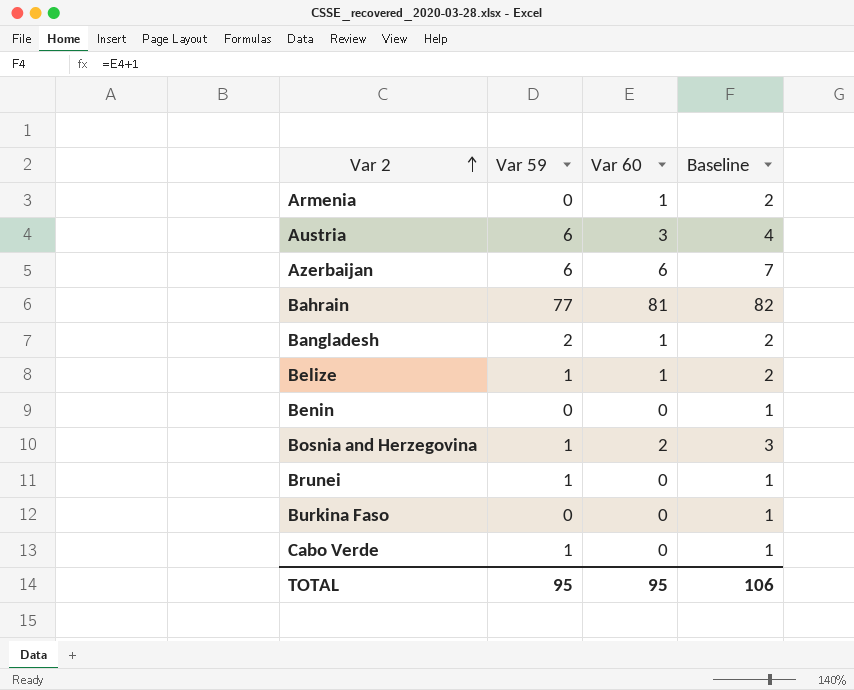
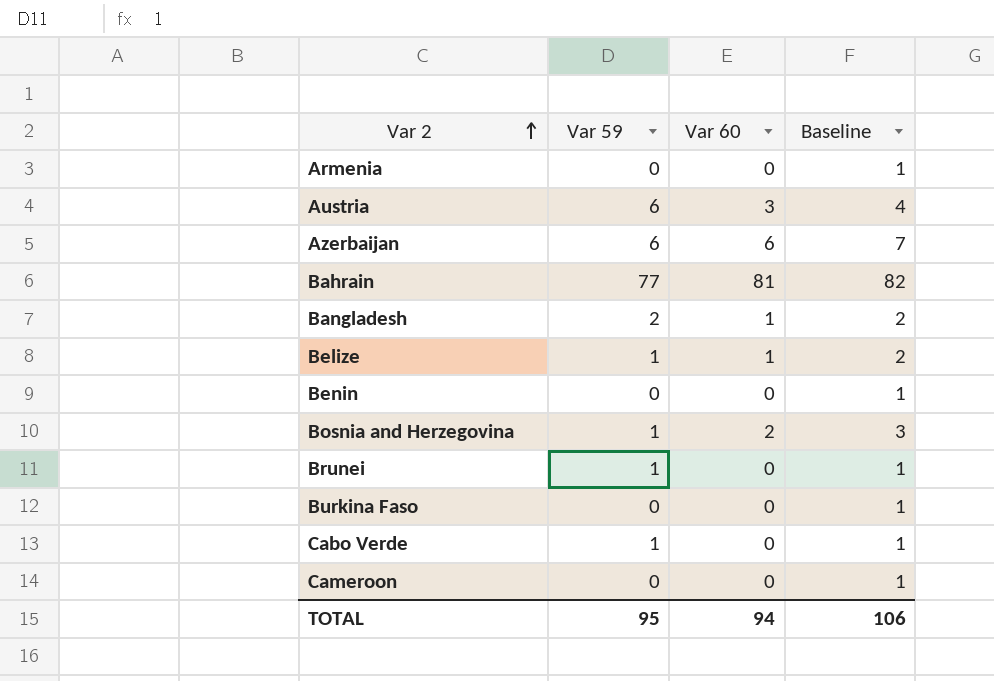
Armenia | Var 60: 1 -> 0
Armenia | Baseline: 2 -> 1
row Cameroon: none -> 0 | 0 | 1
TOTAL | Var 60: 95 -> 94

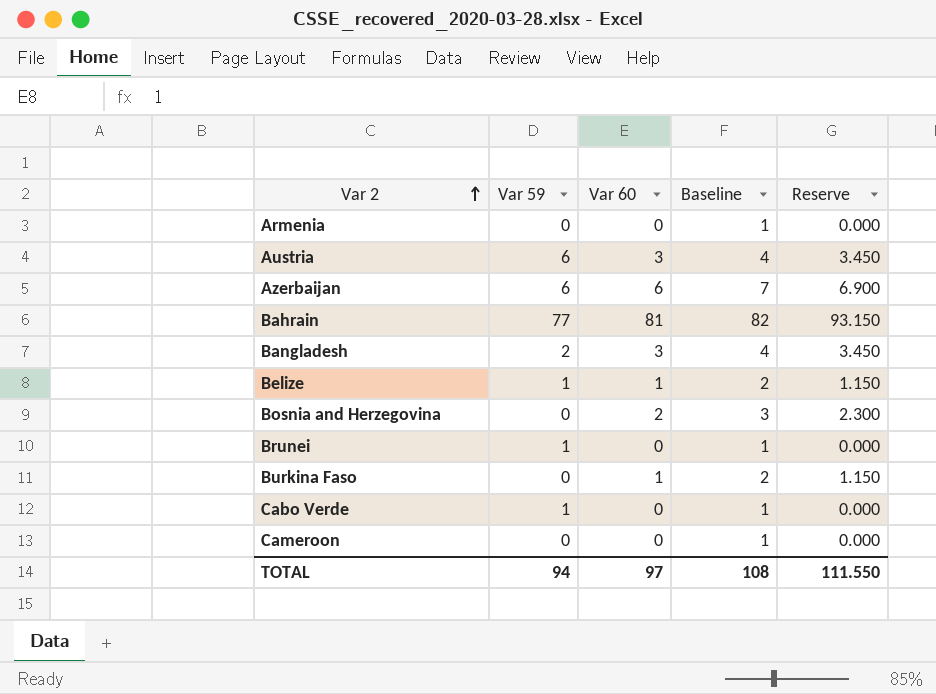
column Reserve | formula: none -> [Var 60] * 1.15
row Benin: 0 | 0 | 1 -> none
Bangladesh | Var 60: 1 -> 3
Bangladesh | Baseline: 2 -> 4
Bosnia and Herzegovina | Var 59: 1 -> 0
Burkina Faso | Var 60: 0 -> 1
Burkina Faso | Baseline: 1 -> 2
TOTAL | Var 59: 95 -> 94
TOTAL | Var 60: 94 -> 97
TOTAL | Baseline: 106 -> 108

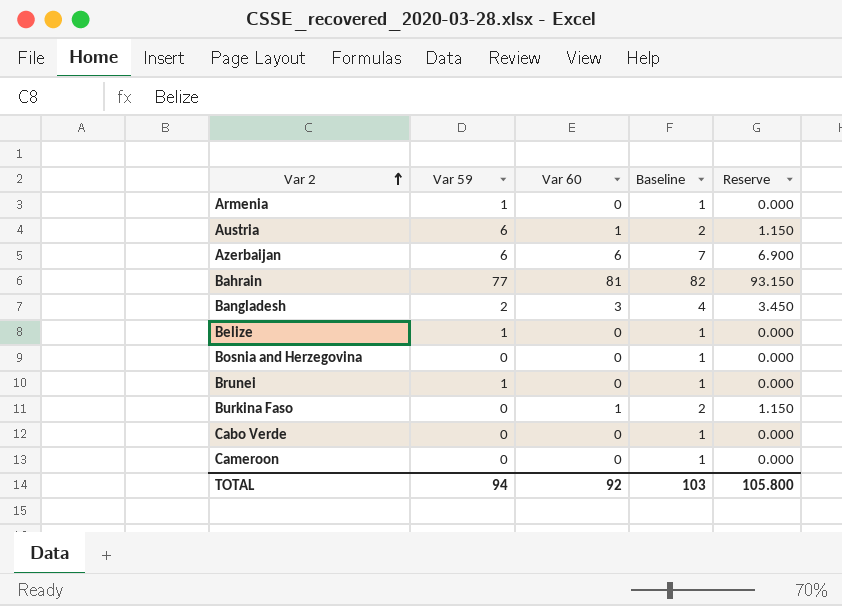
Armenia | Var 59: 0 -> 1
Austria | Var 60: 3 -> 1
Austria | Baseline: 4 -> 2
Austria | Reserve: 3.450 -> 1.150
Belize | Var 60: 1 -> 0
Belize | Baseline: 2 -> 1
Belize | Reserve: 1.150 -> 0.000
Bosnia and Herzegovina | Var 60: 2 -> 0
Bosnia and Herzegovina | Baseline: 3 -> 1
Bosnia and Herzegovina | Reserve: 2.300 -> 0.000
Cabo Verde | Var 59: 1 -> 0
TOTAL | Var 60: 97 -> 92
TOTAL | Baseline: 108 -> 103
TOTAL | Reserve: 111.550 -> 105.800

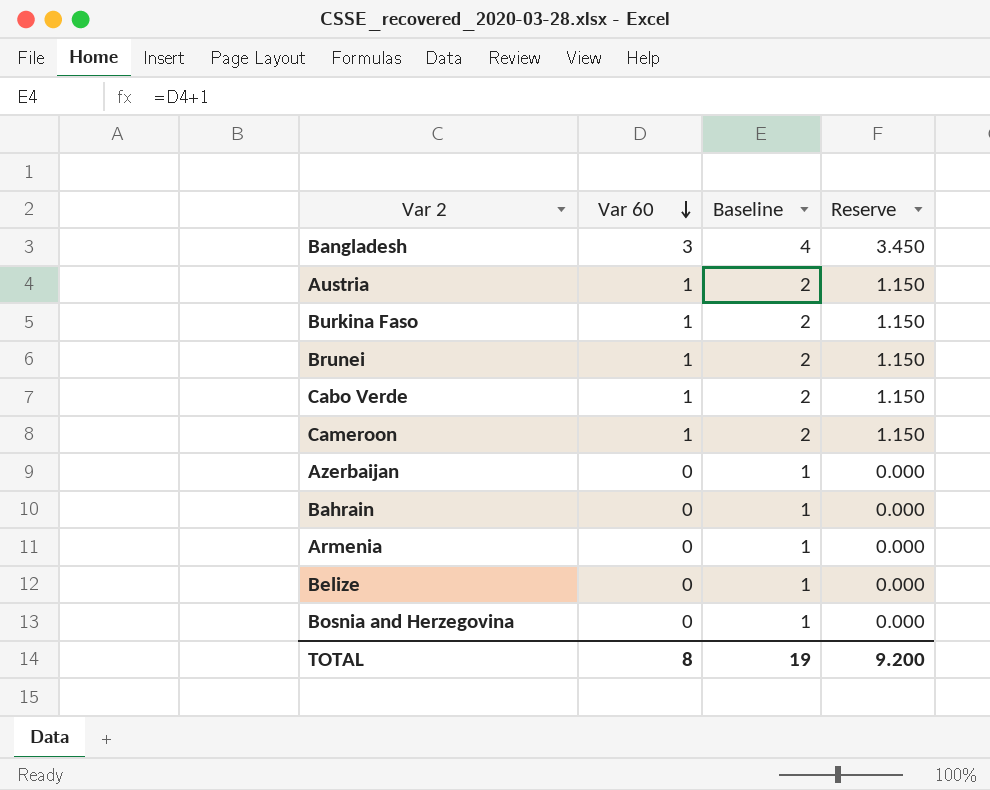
row order: Var 2 ascending -> Var 60 descending
column Var 59 | position: 2 -> none
Brunei | Var 60: 0 -> 1
Brunei | Baseline: 1 -> 2
Brunei | Reserve: 0.000 -> 1.150
Cabo Verde | Var 60: 0 -> 1
Cabo Verde | Baseline: 1 -> 2
Cabo Verde | Reserve: 0.000 -> 1.150
Cameroon | Var 60: 0 -> 1
Cameroon | Baseline: 1 -> 2
Cameroon | Reserve: 0.000 -> 1.150
Azerbaijan | Var 60: 6 -> 0
Azerbaijan | Baseline: 7 -> 1
Azerbaijan | Reserve: 6.900 -> 0.000
Bahrain | Var 60: 81 -> 0
Bahrain | Baseline: 82 -> 1
Bahrain | Reserve: 93.150 -> 0.000
TOTAL | Var 60: 92 -> 8
TOTAL | Baseline: 103 -> 19
TOTAL | Reserve: 105.800 -> 9.200

